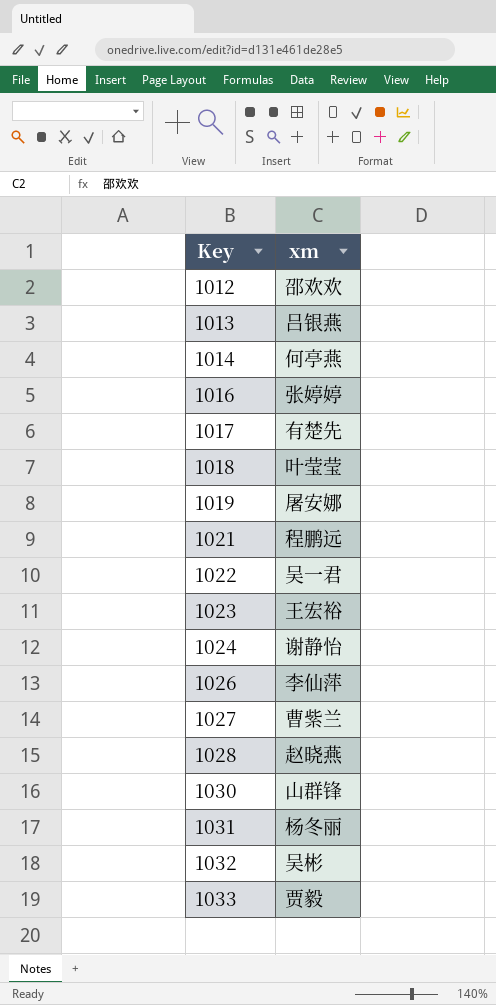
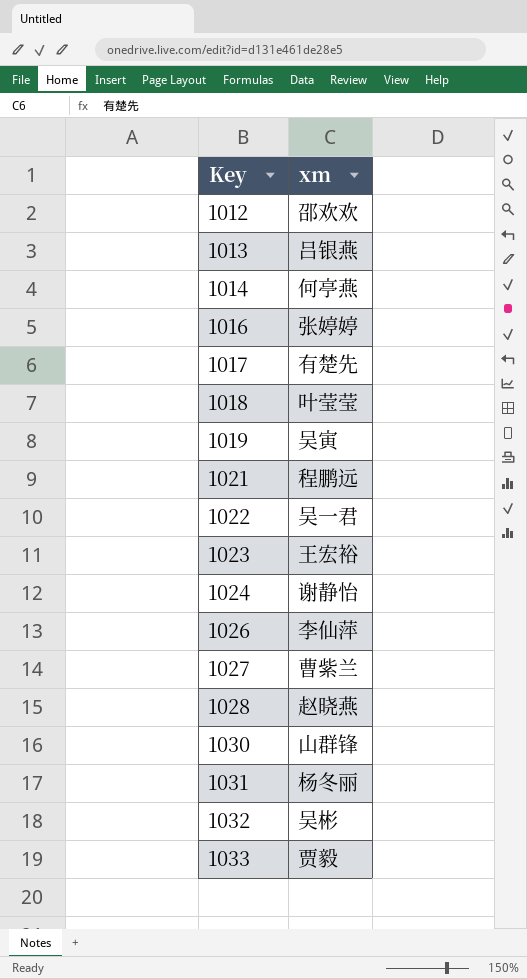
1019 | xm: 屠安娜 -> 吴寅

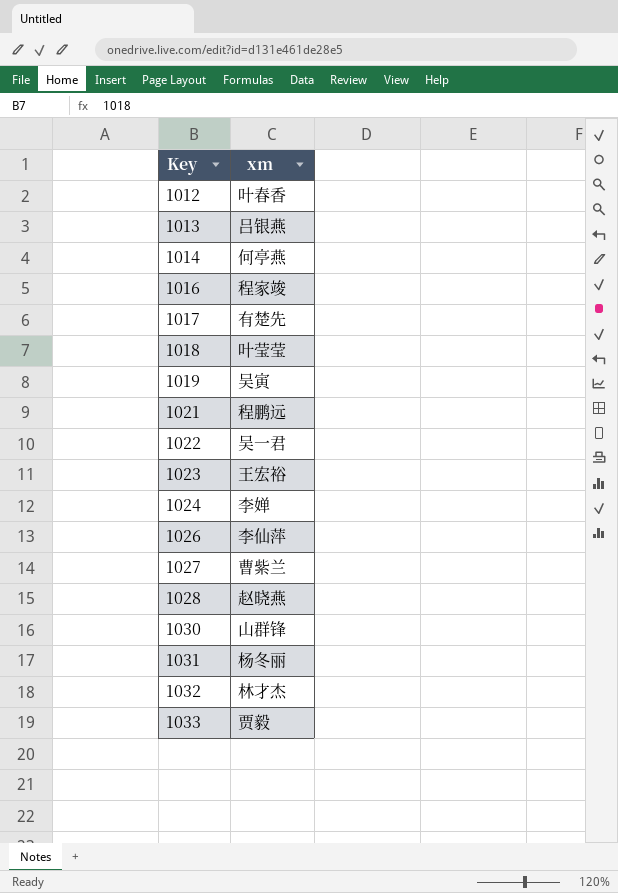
1012 | xm: 邵欢欢 -> 叶春香
1016 | xm: 张婷婷 -> 程家竣
1024 | xm: 谢静怡 -> 李婵
1032 | xm: 吴彬 -> 林才杰

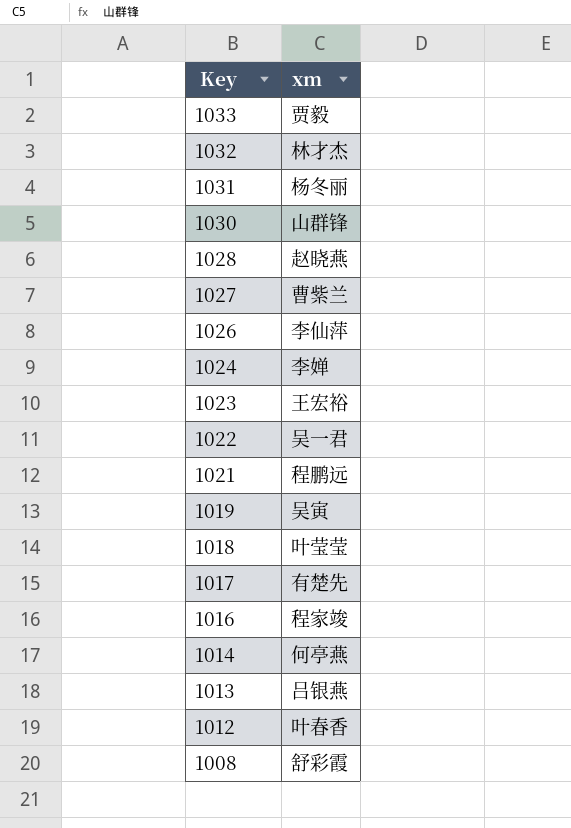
row order: Key ascending -> Key descending
row 1008: none -> 舒彩霞

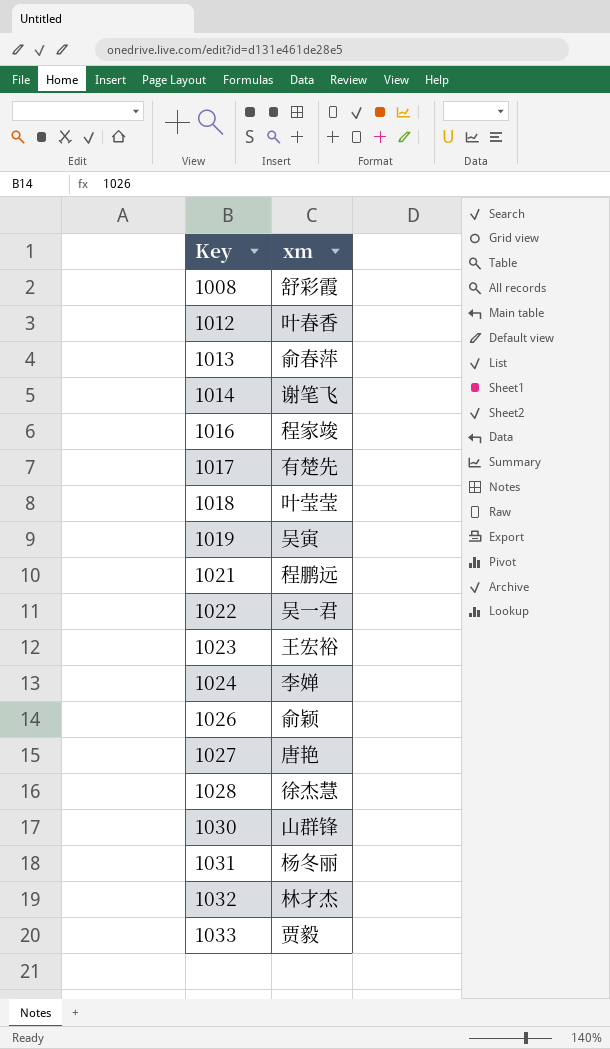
row order: Key descending -> Key ascending
1013 | xm: 吕银燕 -> 俞春萍
1014 | xm: 何亭燕 -> 谢笔飞
1026 | xm: 李仙萍 -> 俞颖
1027 | xm: 曹紫兰 -> 唐艳
1028 | xm: 赵晓燕 -> 徐杰慧

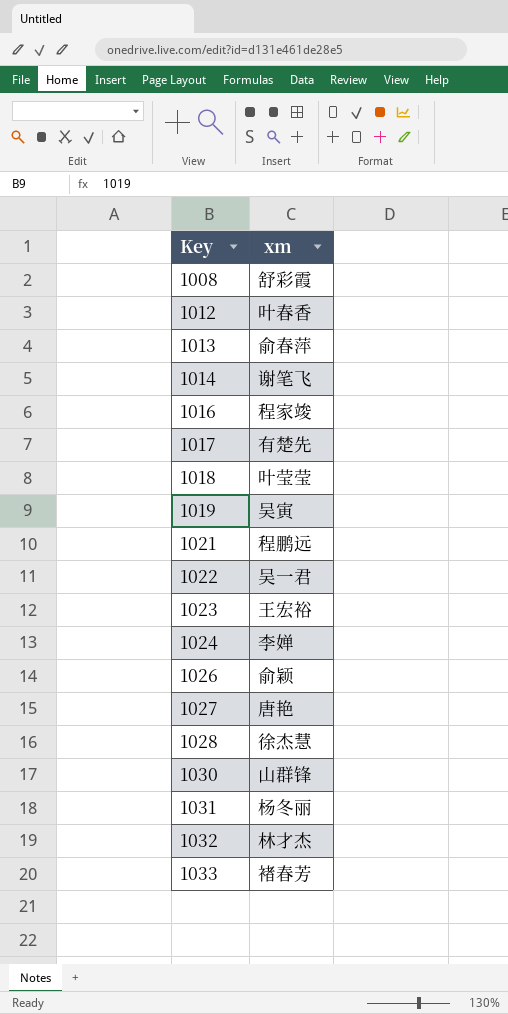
1033 | xm: 贾毅 -> 褚春芳

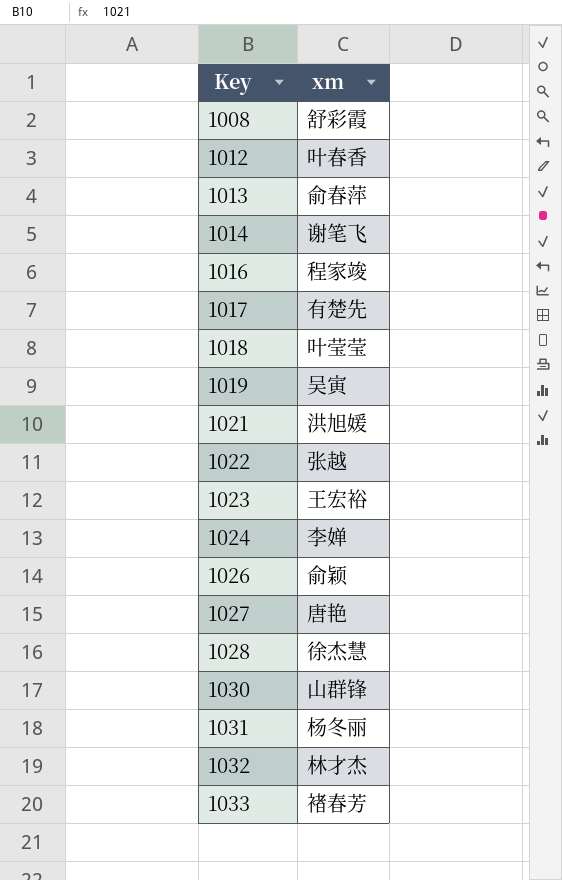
1021 | xm: 程鹏远 -> 洪旭媛
1022 | xm: 吴一君 -> 张越

